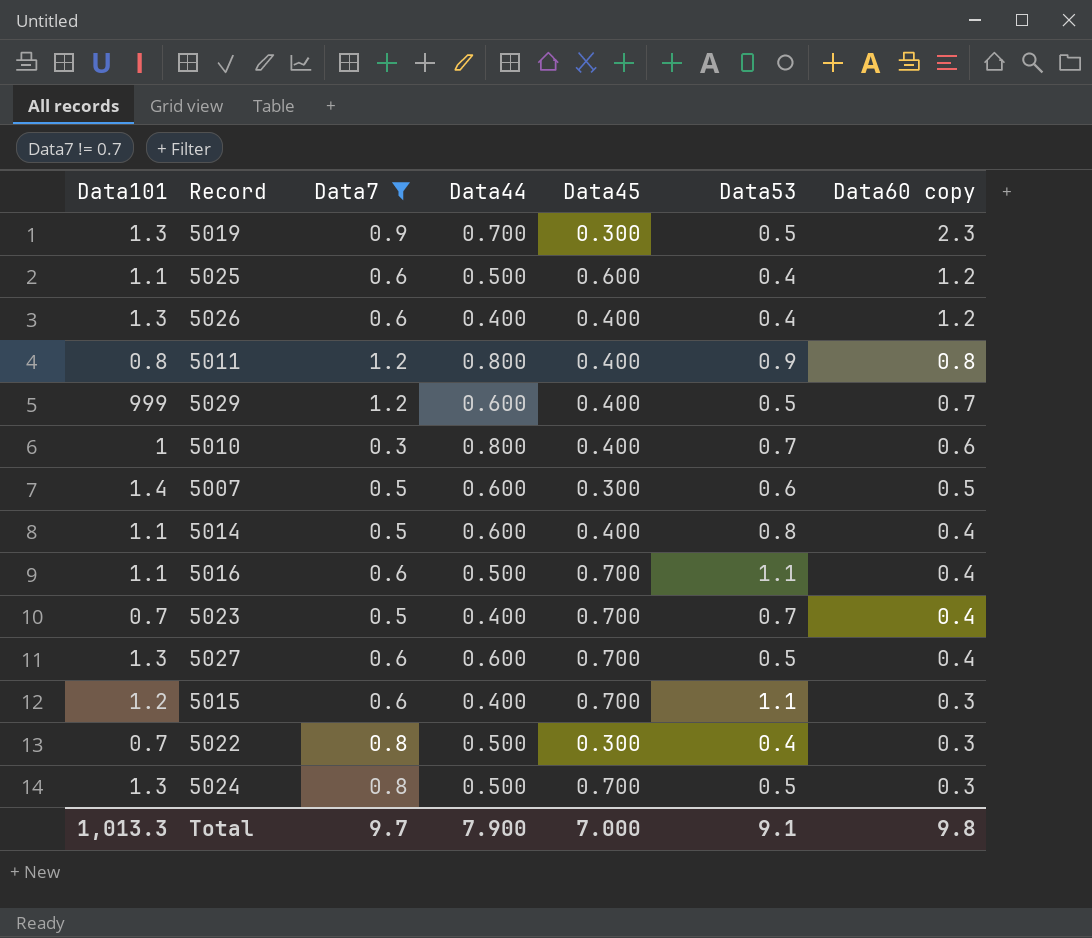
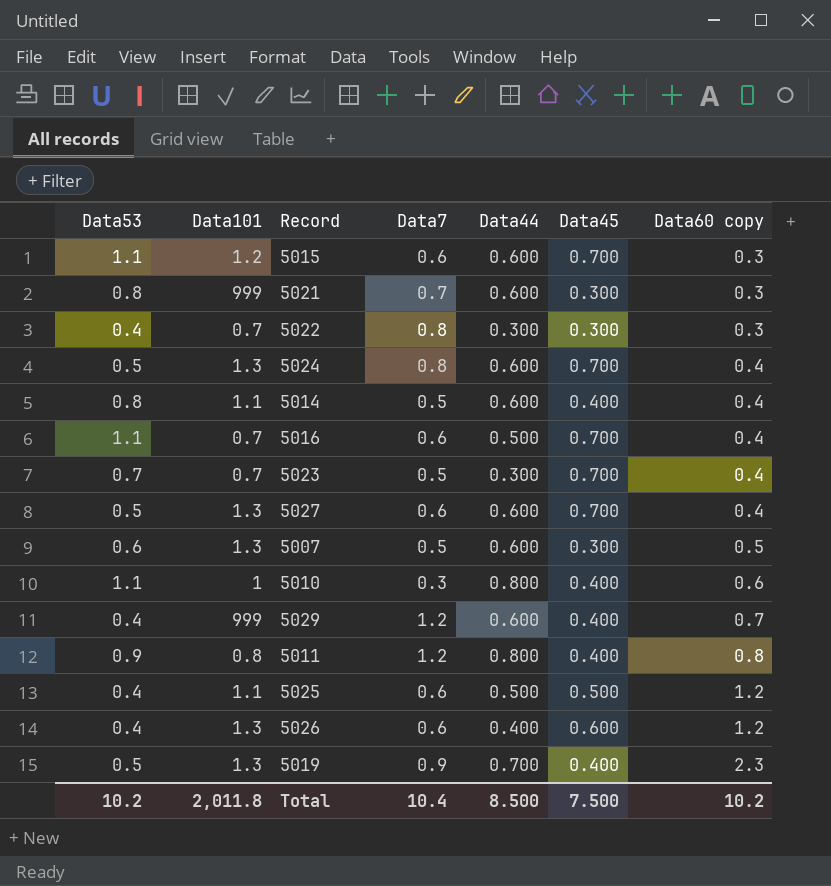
filter: Data7 != 0.7 -> none
row order: Data60 copy descending -> Data60 copy ascending
column Data53 | position: 6 -> 1
5015 | Data44: 0.400 -> 0.600
5022 | Data44: 0.500 -> 0.300
5024 | Data44: 0.500 -> 0.600
5024 | Data60 copy: 0.3 -> 0.4
5016 | Data101: 1.1 -> 0.7
5023 | Data44: 0.400 -> 0.300
5007 | Data101: 1.4 -> 1.3
5010 | Data53: 0.7 -> 1.1
5029 | Data53: 0.5 -> 0.4
5025 | Data45: 0.600 -> 0.500
5026 | Data45: 0.400 -> 0.600
5019 | Data45: 0.300 -> 0.400
Total | Data53: 9.1 -> 10.2
Total | Data101: 1,013.3 -> 2,011.8
Total | Data7: 9.7 -> 10.4
Total | Data44: 7.900 -> 8.500
Total | Data45: 7.000 -> 7.500
Total | Data60 copy: 9.8 -> 10.2

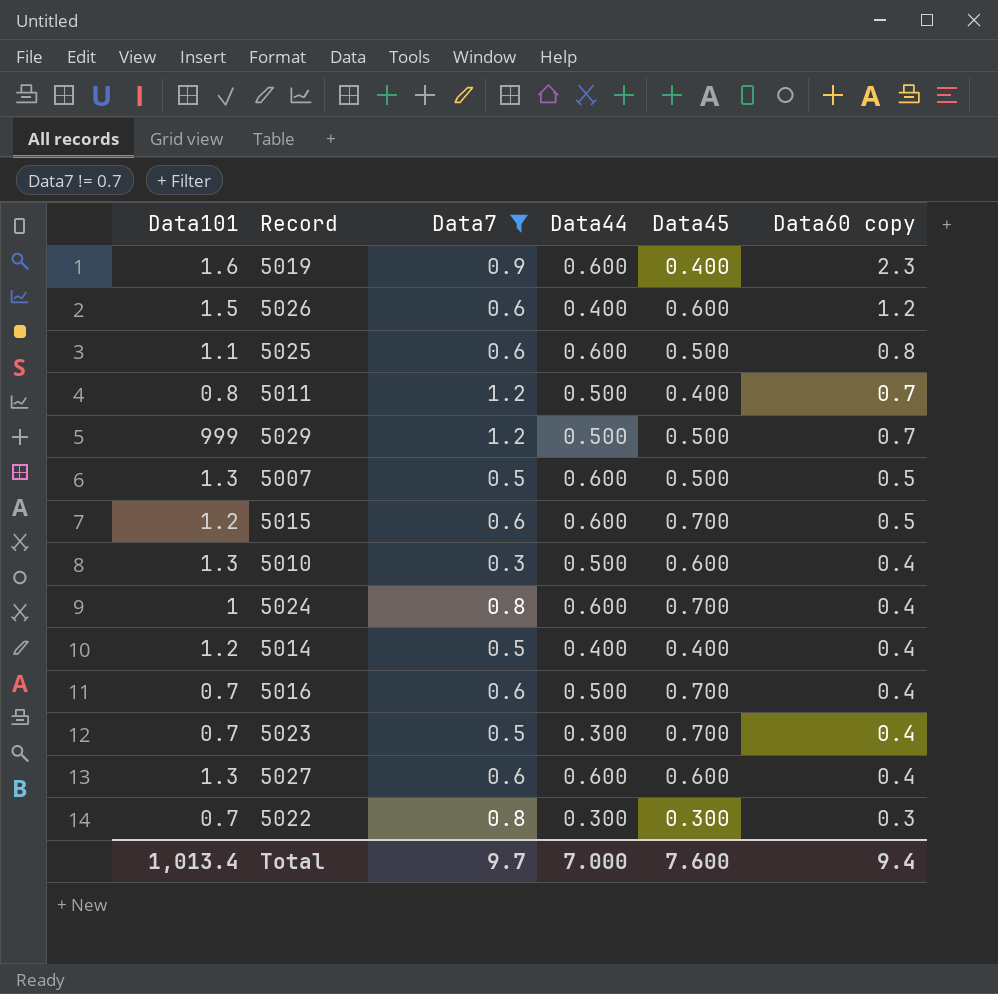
filter: none -> Data7 != 0.7
row order: Data60 copy ascending -> Data60 copy descending
column Data53 | position: 1 -> none
5019 | Data101: 1.3 -> 1.6
5019 | Data44: 0.700 -> 0.600
5026 | Data101: 1.3 -> 1.5
5025 | Data44: 0.500 -> 0.600
5025 | Data60 copy: 1.2 -> 0.8
5011 | Data44: 0.800 -> 0.500
5011 | Data60 copy: 0.8 -> 0.7
5029 | Data44: 0.600 -> 0.500
5029 | Data45: 0.400 -> 0.500
5007 | Data45: 0.300 -> 0.500
5015 | Data60 copy: 0.3 -> 0.5
5010 | Data101: 1 -> 1.3
5010 | Data44: 0.800 -> 0.500
5010 | Data45: 0.400 -> 0.600
5010 | Data60 copy: 0.6 -> 0.4
5024 | Data101: 1.3 -> 1
5014 | Data101: 1.1 -> 1.2
5014 | Data44: 0.600 -> 0.400
5027 | Data45: 0.700 -> 0.600
Total | Data101: 2,011.8 -> 1,013.4
Total | Data7: 10.4 -> 9.7
Total | Data44: 8.500 -> 7.000
Total | Data45: 7.500 -> 7.600
Total | Data60 copy: 10.2 -> 9.4

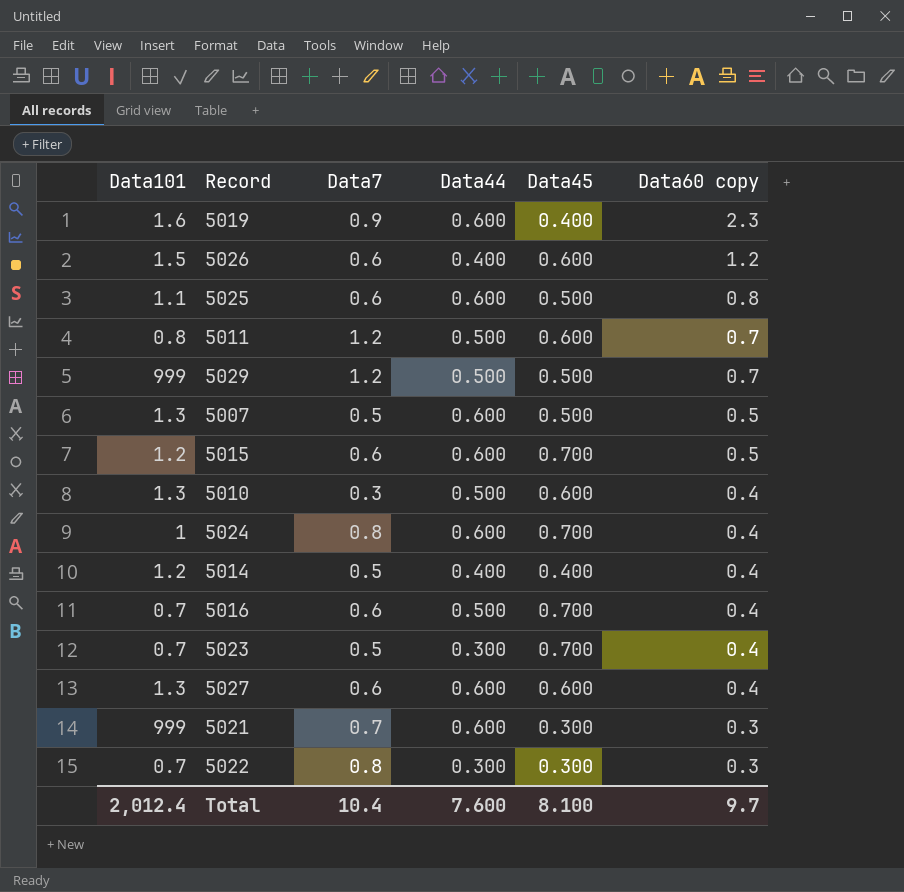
filter: Data7 != 0.7 -> none
5011 | Data45: 0.400 -> 0.600
Total | Data101: 1,013.4 -> 2,012.4
Total | Data7: 9.7 -> 10.4
Total | Data44: 7.000 -> 7.600
Total | Data45: 7.600 -> 8.100
Total | Data60 copy: 9.4 -> 9.7

